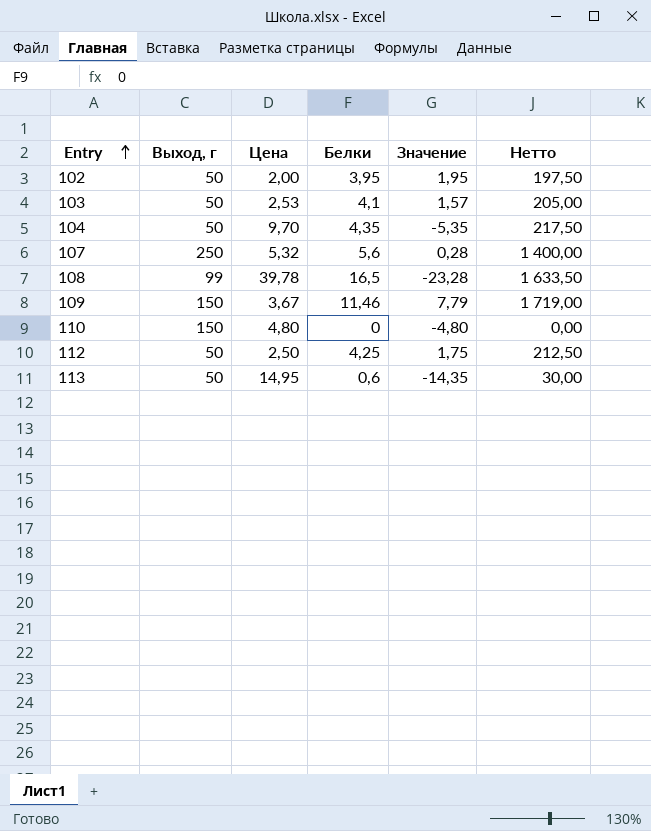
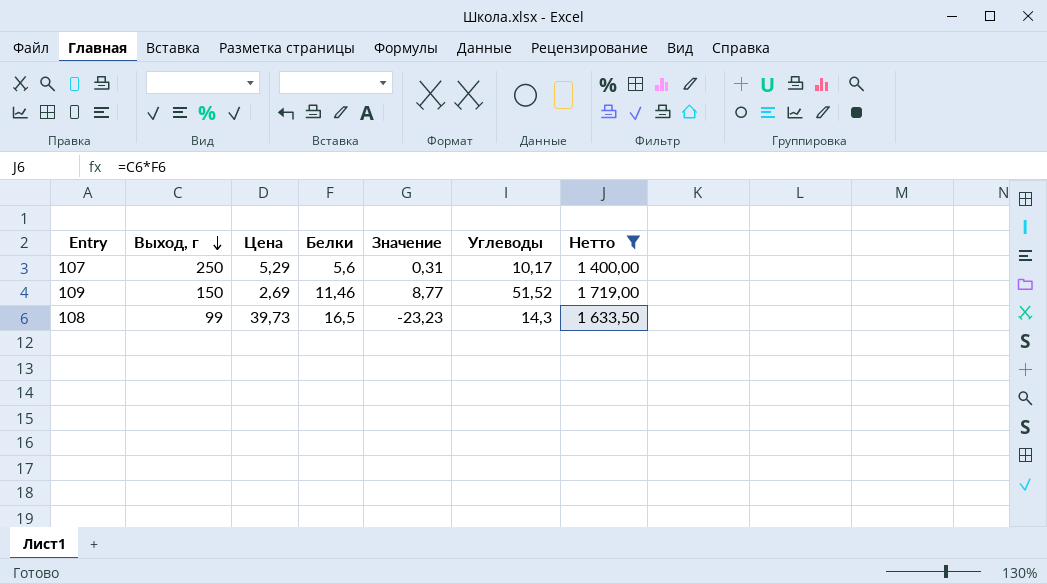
filter: none -> Нетто >= 1 400,00
row order: Entry ascending -> Выход, г descending
column Углеводы | position: none -> 6
107 | Цена: 5,32 -> 5,29
107 | Значение: 0,28 -> 0,31
109 | Цена: 3,67 -> 2,69
109 | Значение: 7,79 -> 8,77
108 | Цена: 39,78 -> 39,73
108 | Значение: -23,28 -> -23,23

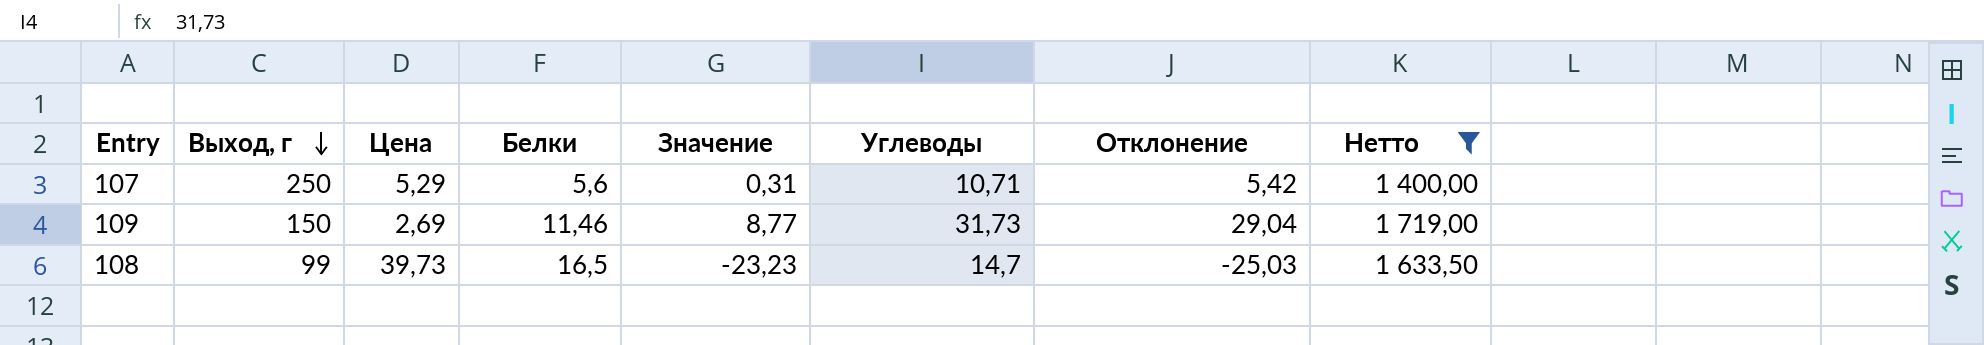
column Отклонение | formula: none -> [Углеводы] - [Цена]
107 | Углеводы: 10,17 -> 10,71
109 | Углеводы: 51,52 -> 31,73
108 | Углеводы: 14,3 -> 14,7

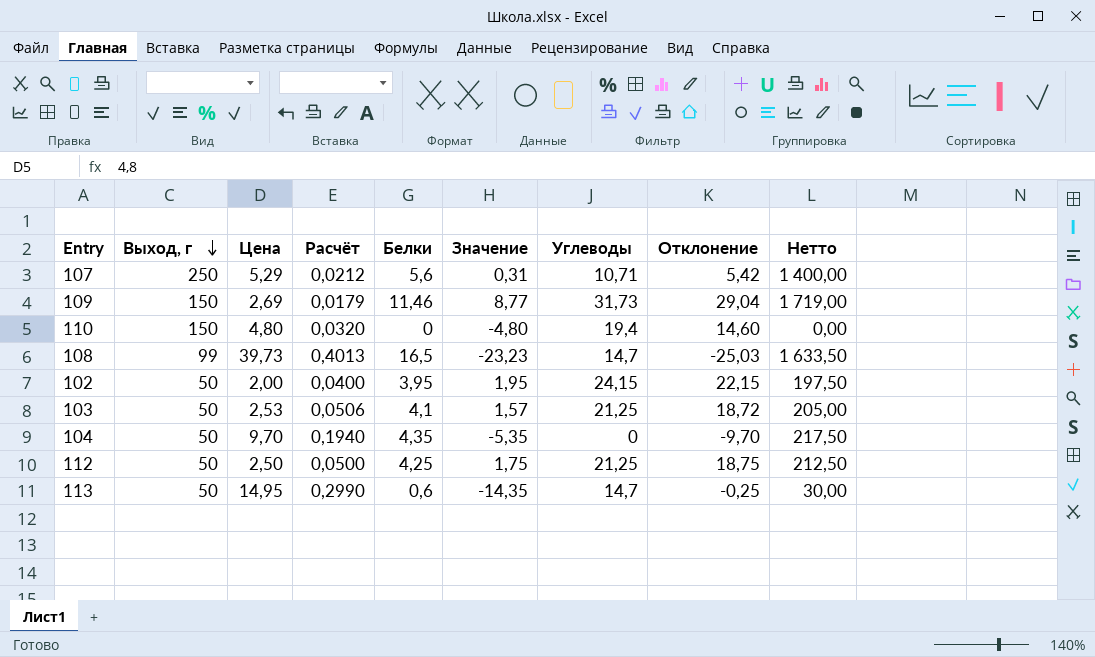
filter: Нетто >= 1 400,00 -> none
column Расчёт | formula: none -> [Цена] / [Выход, г]

